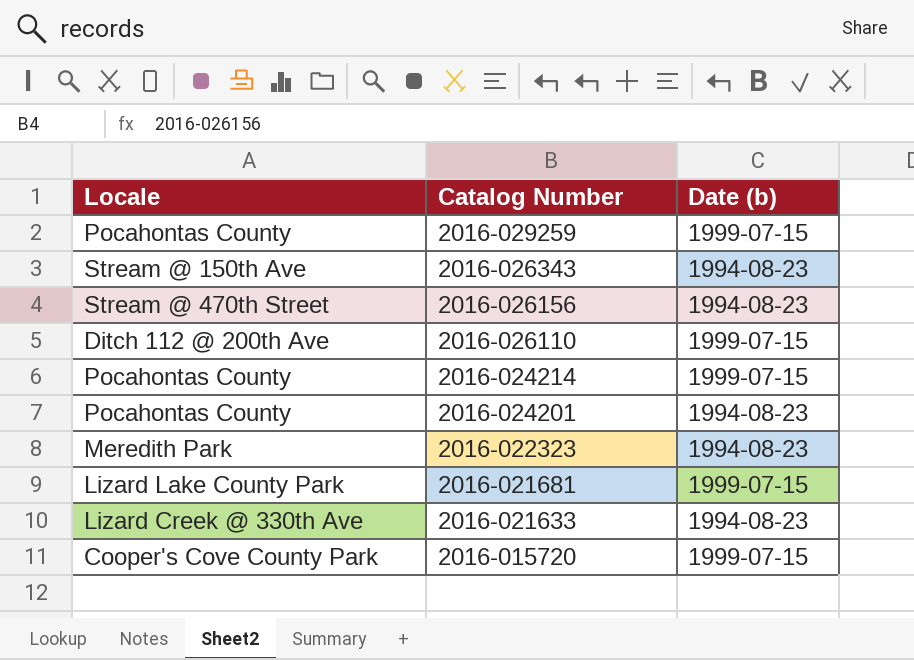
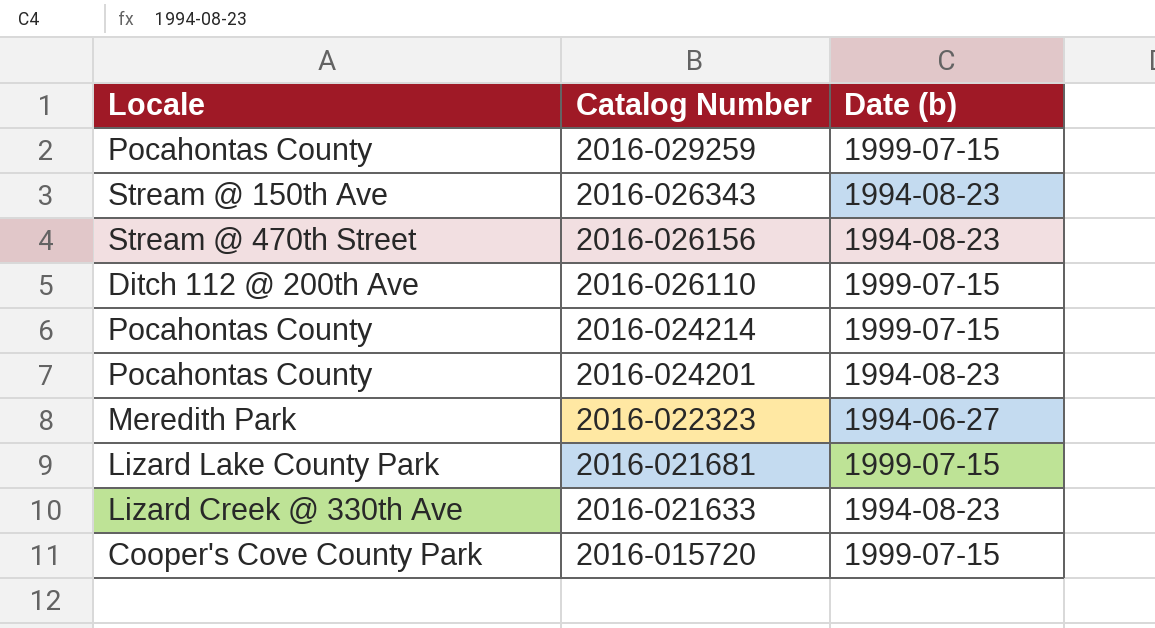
2016-022323 | Date (b): 1994-08-23 -> 1994-06-27

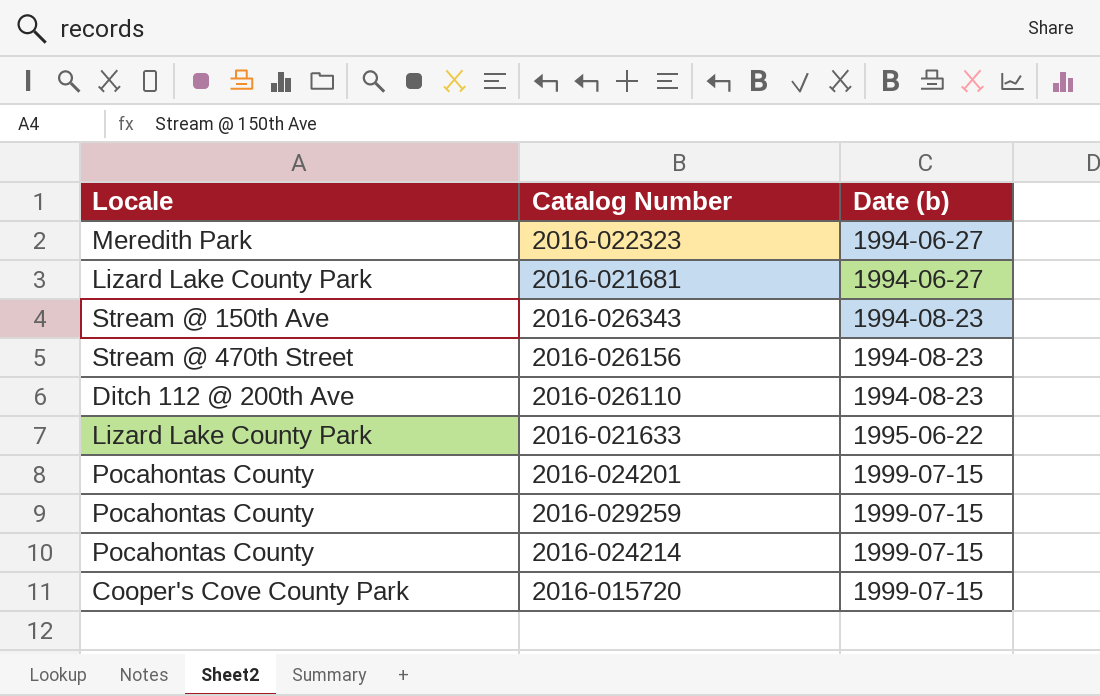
row order: Catalog Number descending -> Date (b) ascending
2016-021681 | Date (b): 1999-07-15 -> 1994-06-27
2016-026110 | Date (b): 1999-07-15 -> 1994-08-23
2016-021633 | Locale: Lizard Creek @ 330th Ave -> Lizard Lake County Park
2016-021633 | Date (b): 1994-08-23 -> 1995-06-22
2016-024201 | Date (b): 1994-08-23 -> 1999-07-15

